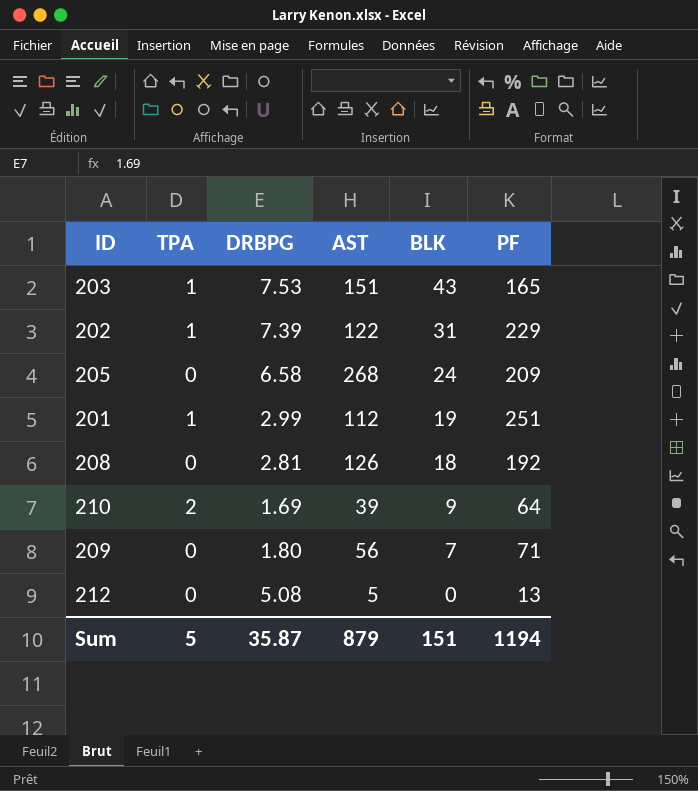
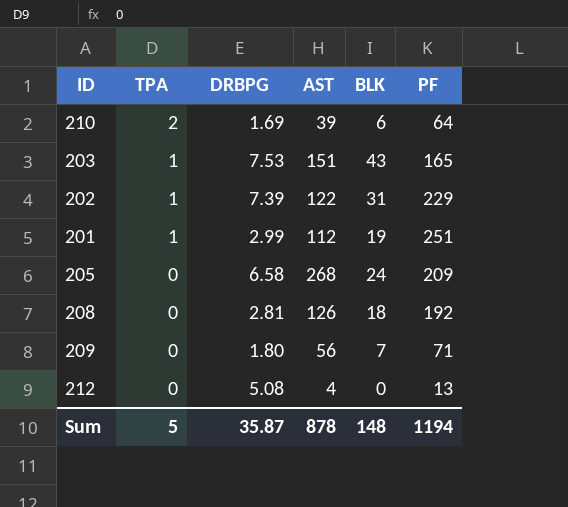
row order: BLK descending -> TPA descending
210 | BLK: 9 -> 6
212 | AST: 5 -> 4
Sum | AST: 879 -> 878
Sum | BLK: 151 -> 148

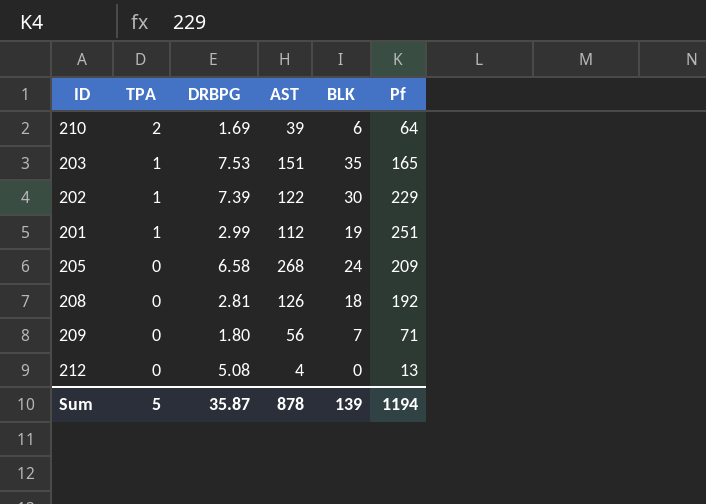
column name: PF -> Pf
203 | BLK: 43 -> 35
202 | BLK: 31 -> 30
Sum | BLK: 148 -> 139

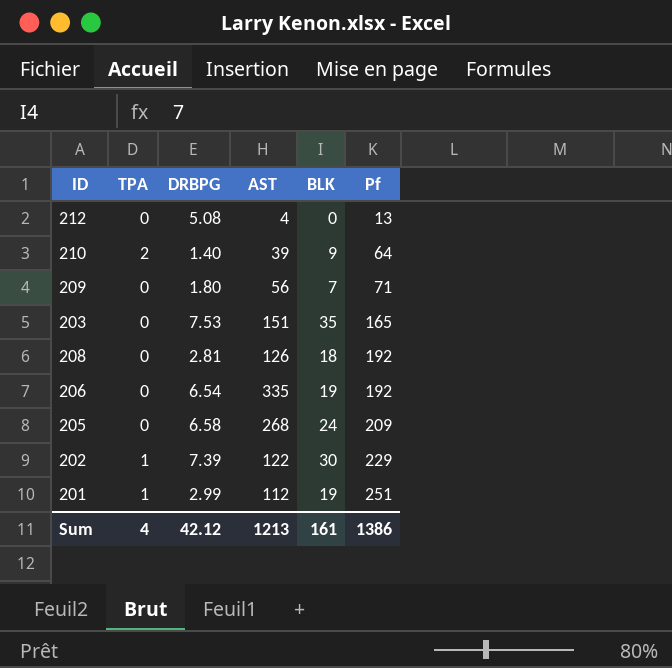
row order: TPA descending -> Pf ascending
210 | DRBPG: 1.69 -> 1.40
210 | BLK: 6 -> 9
203 | TPA: 1 -> 0
row 206: none -> 0 | 6.54 | 335 | 19 | 192
Sum | TPA: 5 -> 4
Sum | DRBPG: 35.87 -> 42.12
Sum | AST: 878 -> 1213
Sum | BLK: 139 -> 161
Sum | Pf: 1194 -> 1386

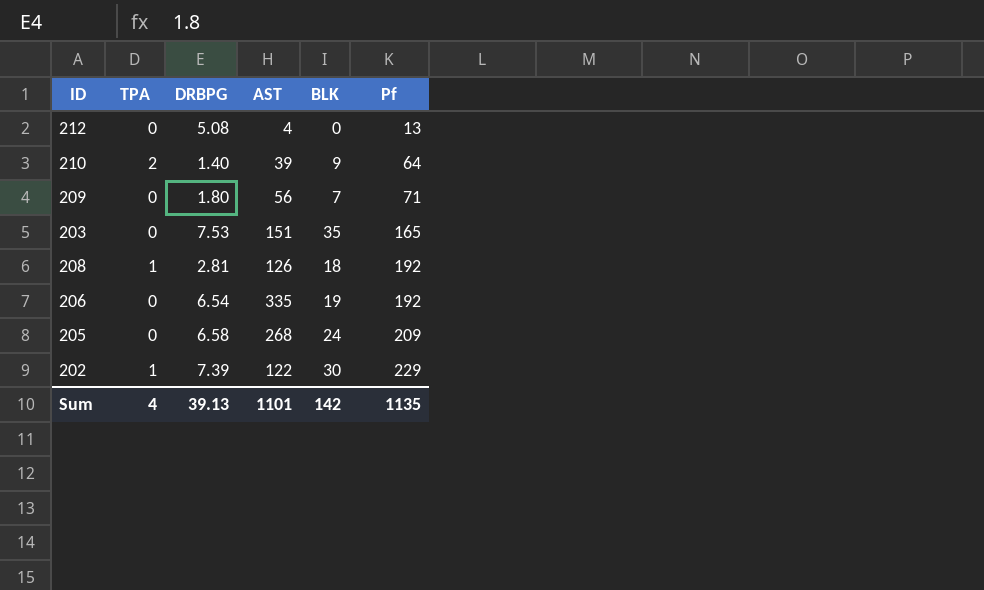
row 201: 1 | 2.99 | 112 | 19 | 251 -> none
208 | TPA: 0 -> 1
Sum | DRBPG: 42.12 -> 39.13
Sum | AST: 1213 -> 1101
Sum | BLK: 161 -> 142
Sum | Pf: 1386 -> 1135

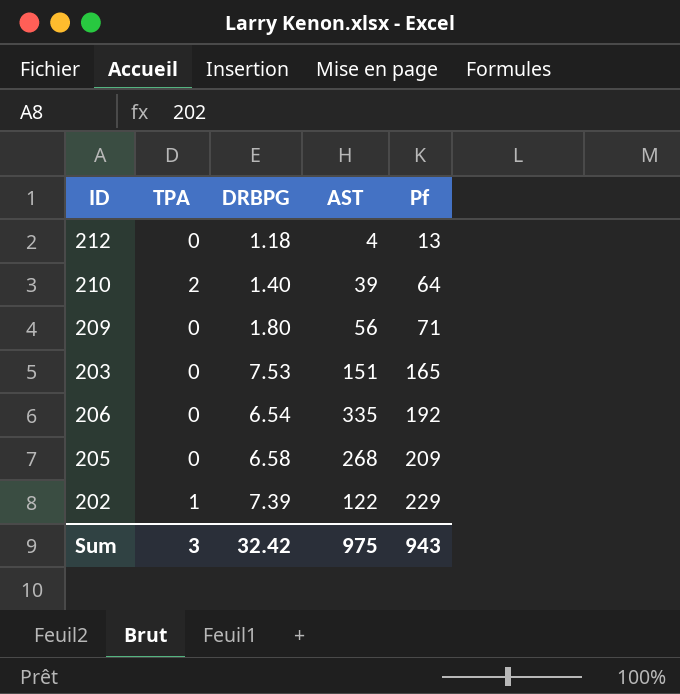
column BLK | position: 5 -> none
row 208: 1 | 2.81 | 126 | 18 | 192 -> none
212 | DRBPG: 5.08 -> 1.18
Sum | TPA: 4 -> 3
Sum | DRBPG: 39.13 -> 32.42
Sum | AST: 1101 -> 975
Sum | Pf: 1135 -> 943

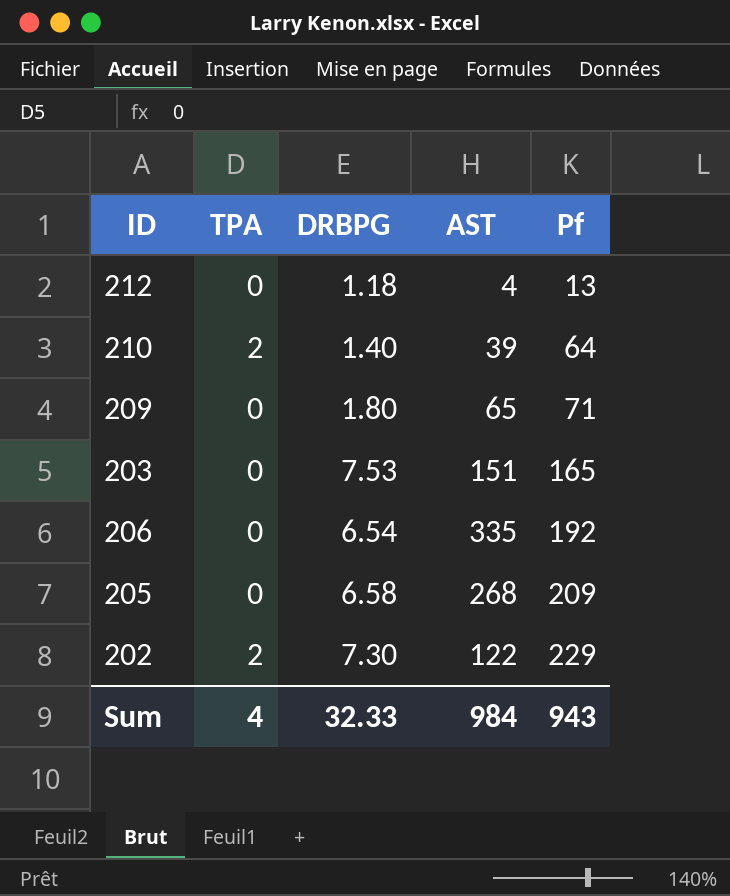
209 | AST: 56 -> 65
202 | TPA: 1 -> 2
202 | DRBPG: 7.39 -> 7.30
Sum | TPA: 3 -> 4
Sum | DRBPG: 32.42 -> 32.33
Sum | AST: 975 -> 984

